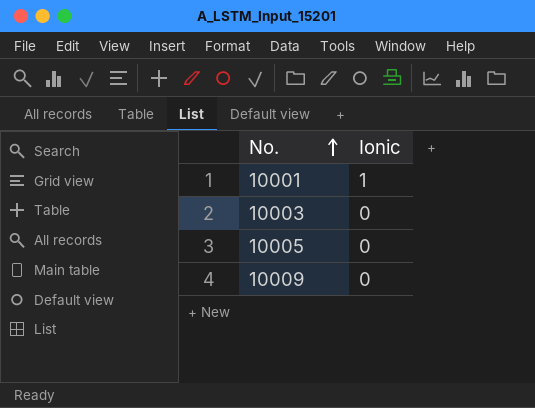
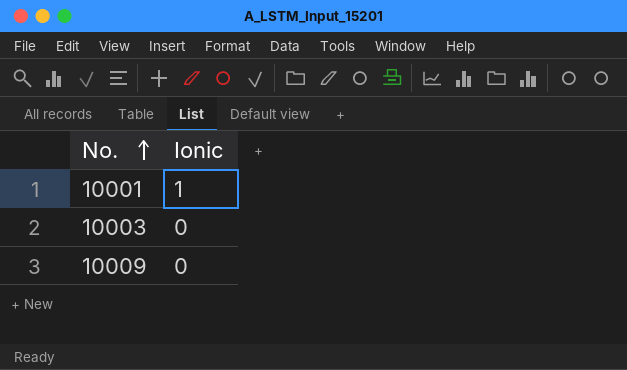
row 10005: 0 -> none

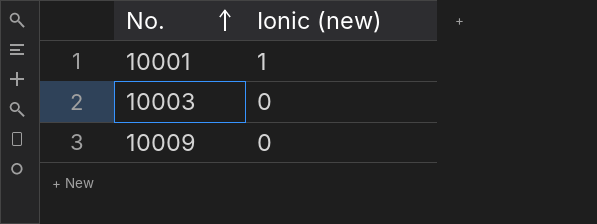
column name: Ionic -> Ionic (new)

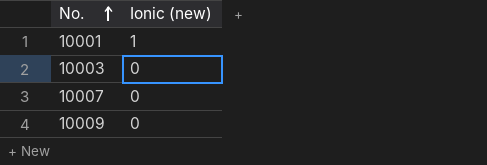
row 10007: none -> 0

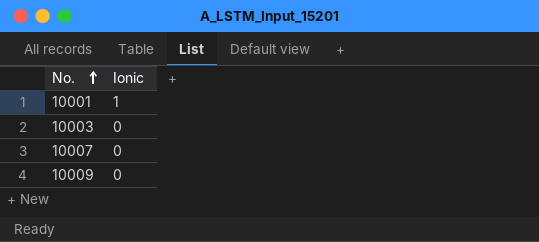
column name: Ionic (new) -> Ionic

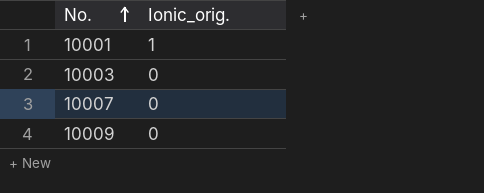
column name: Ionic -> Ionic_orig.

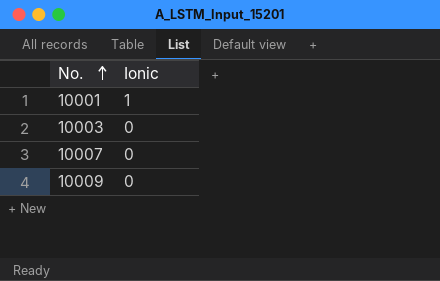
column name: Ionic_orig. -> Ionic

